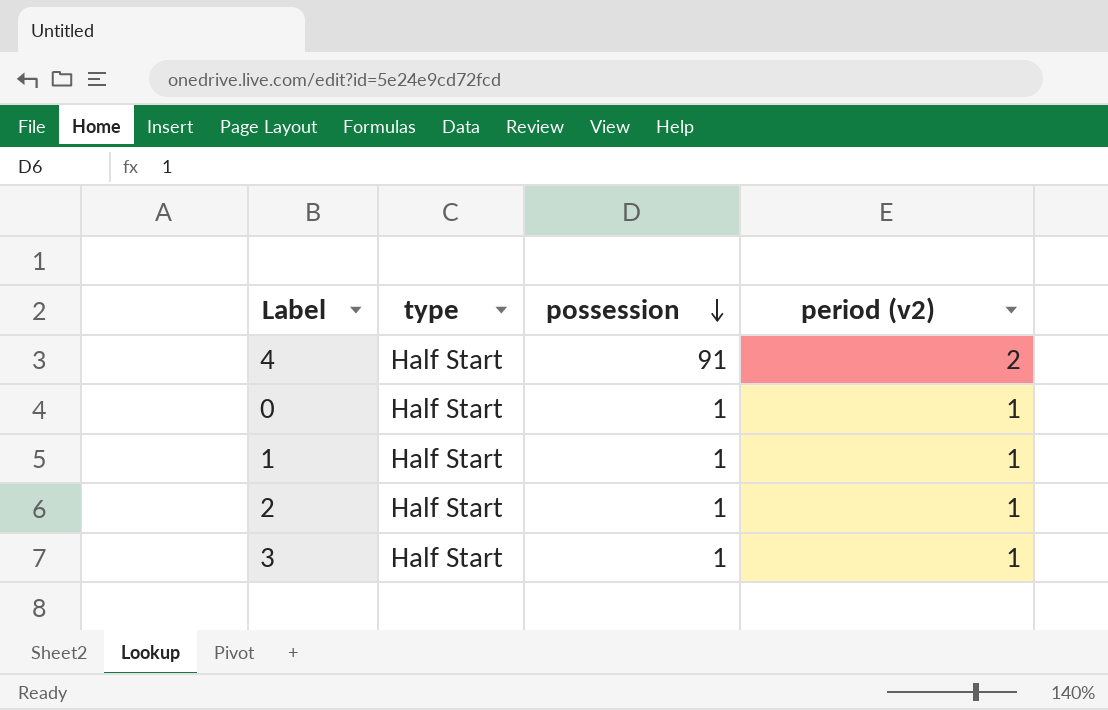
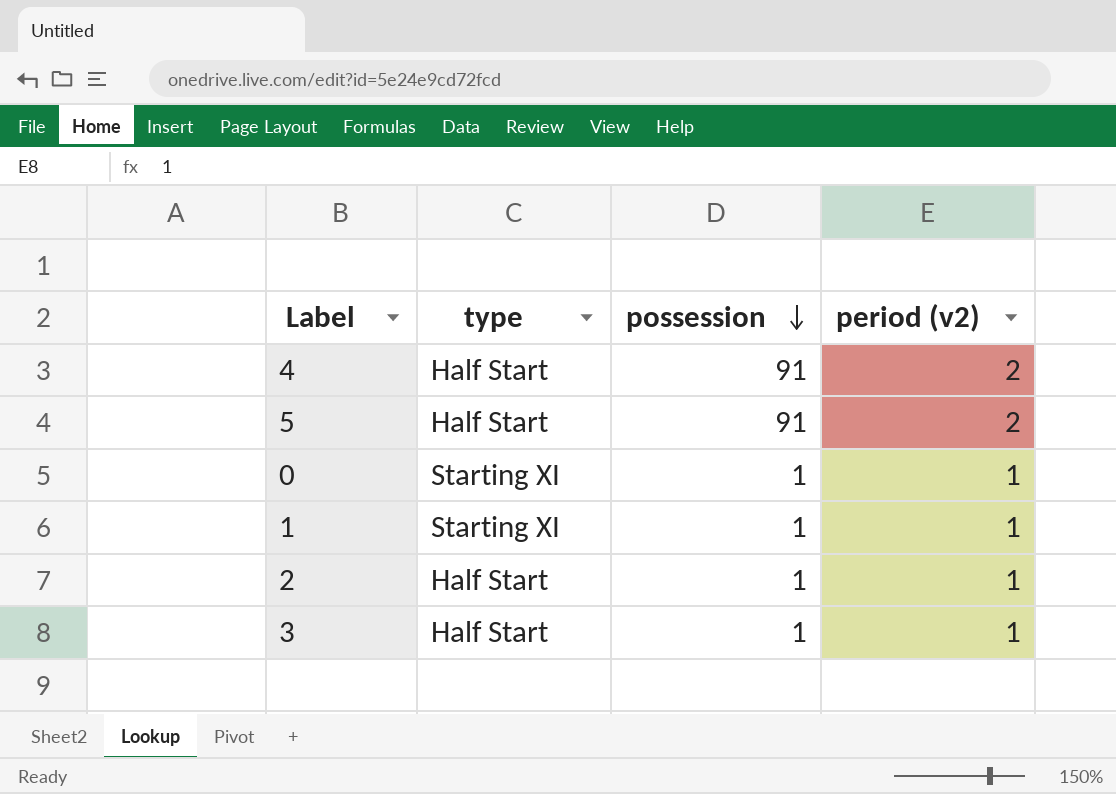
row 5: none -> Half Start | 91 | 2
0 | type: Half Start -> Starting XI
1 | type: Half Start -> Starting XI

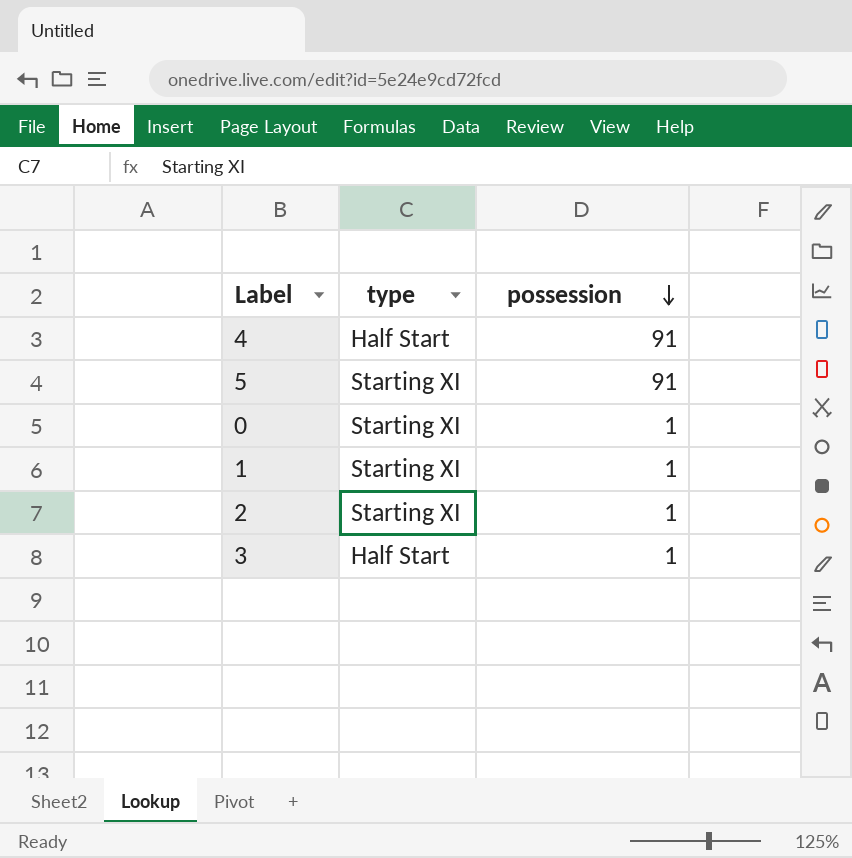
column period (v2) | position: 4 -> none
5 | type: Half Start -> Starting XI
2 | type: Half Start -> Starting XI

